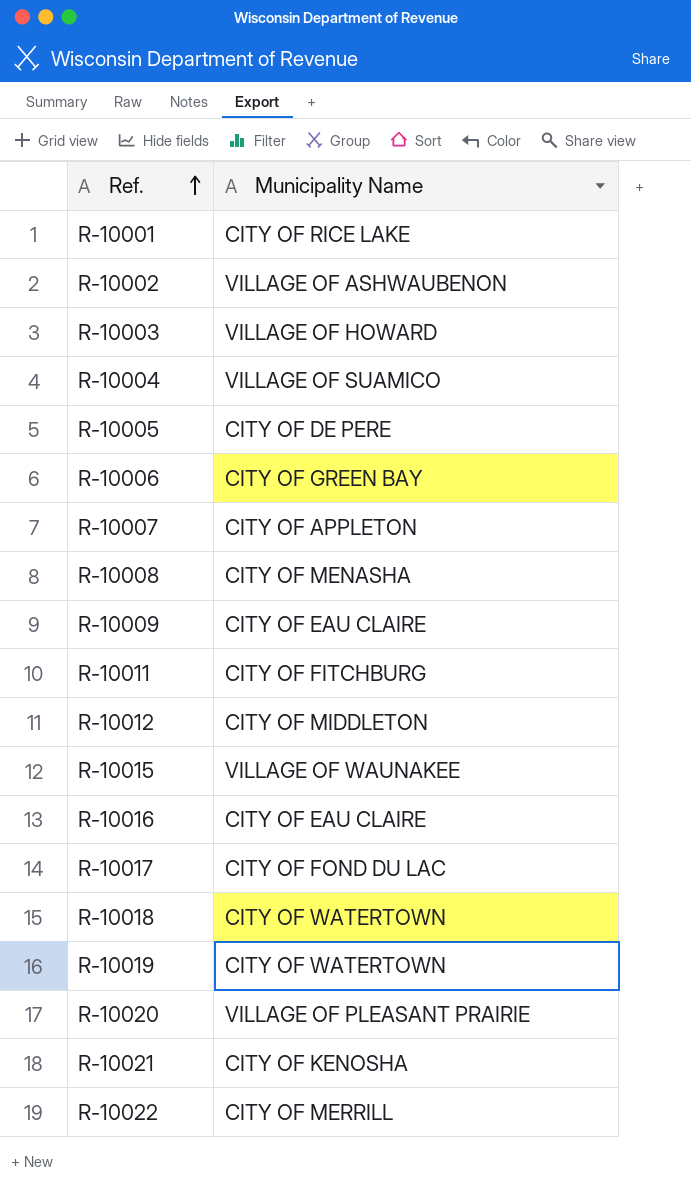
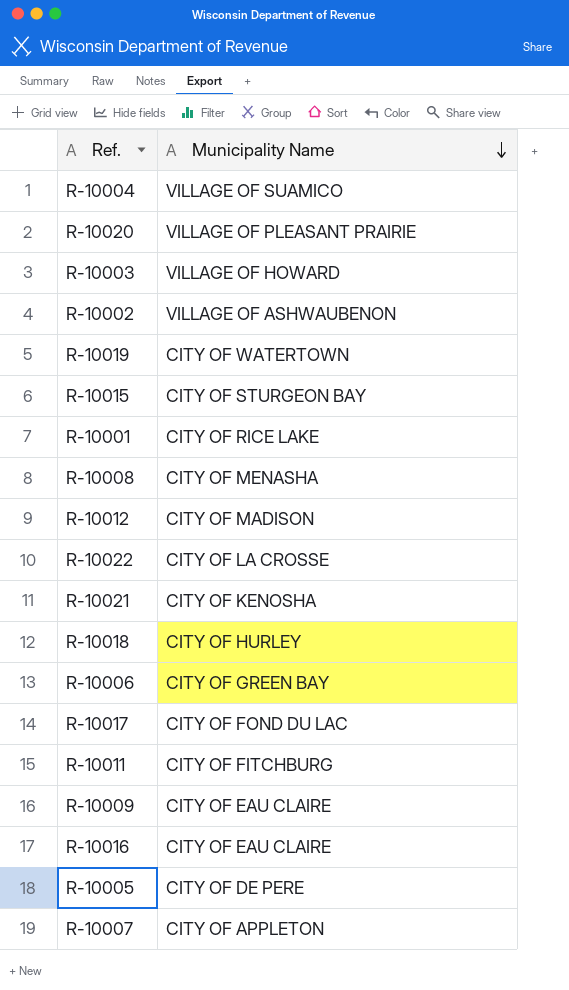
row order: Ref. ascending -> Municipality Name descending
R-10015 | Municipality Name: VILLAGE OF WAUNAKEE -> CITY OF STURGEON BAY
R-10012 | Municipality Name: CITY OF MIDDLETON -> CITY OF MADISON
R-10022 | Municipality Name: CITY OF MERRILL -> CITY OF LA CROSSE
R-10018 | Municipality Name: CITY OF WATERTOWN -> CITY OF HURLEY

